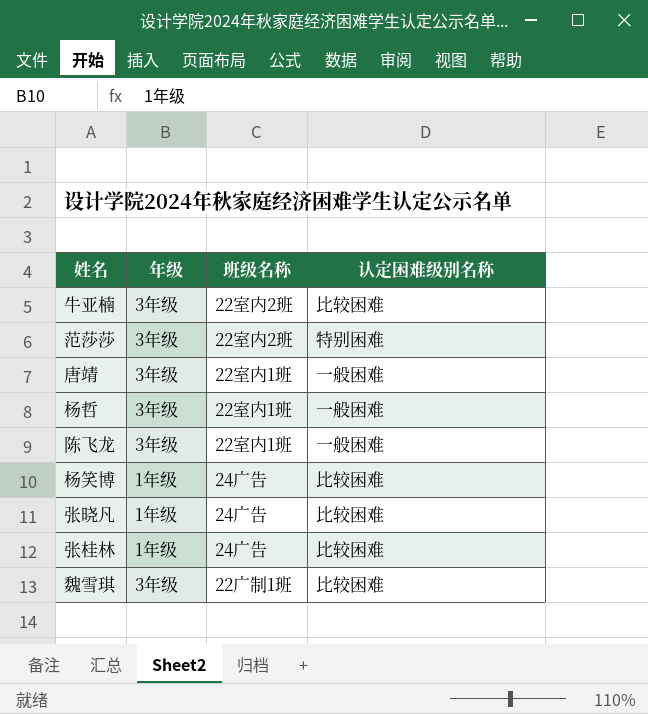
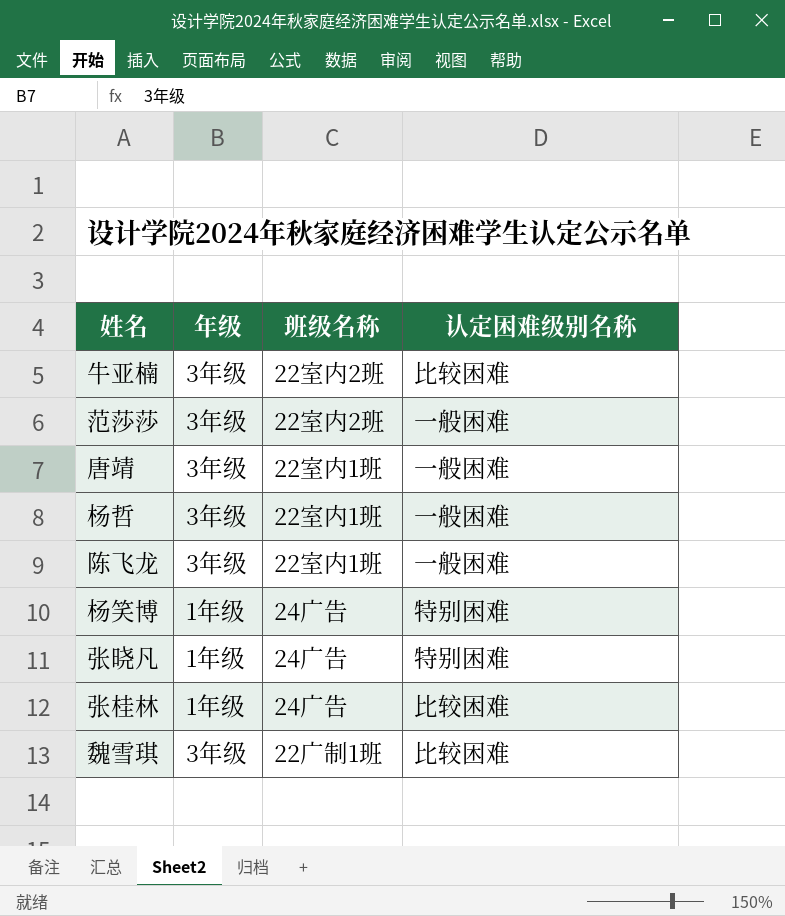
范莎莎 | 认定困难级别名称: 特别困难 -> 一般困难
杨笑博 | 认定困难级别名称: 比较困难 -> 特别困难
张晓凡 | 认定困难级别名称: 比较困难 -> 特别困难

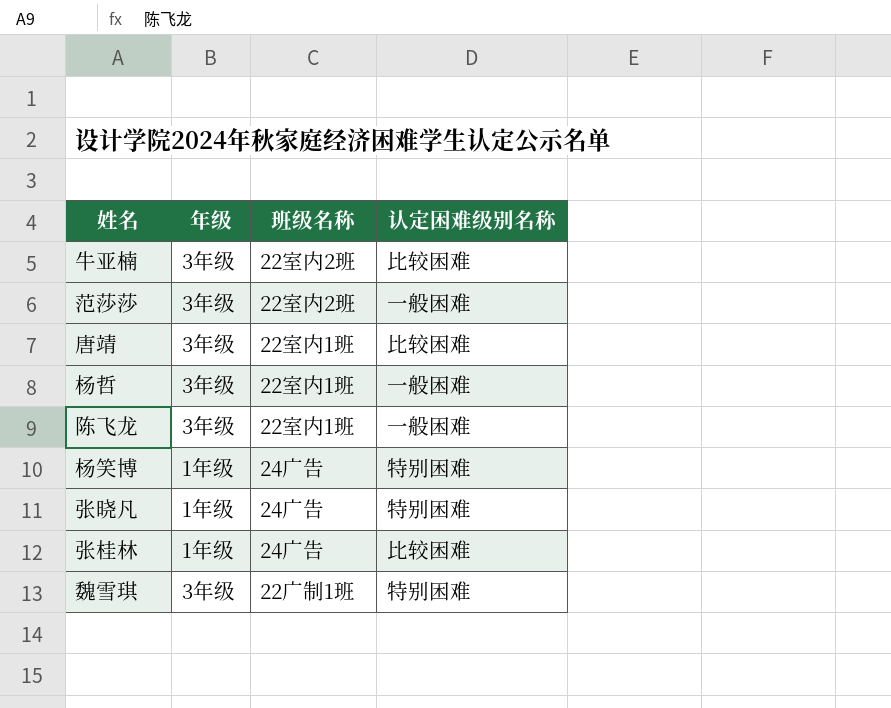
唐靖 | 认定困难级别名称: 一般困难 -> 比较困难
魏雪琪 | 认定困难级别名称: 比较困难 -> 特别困难

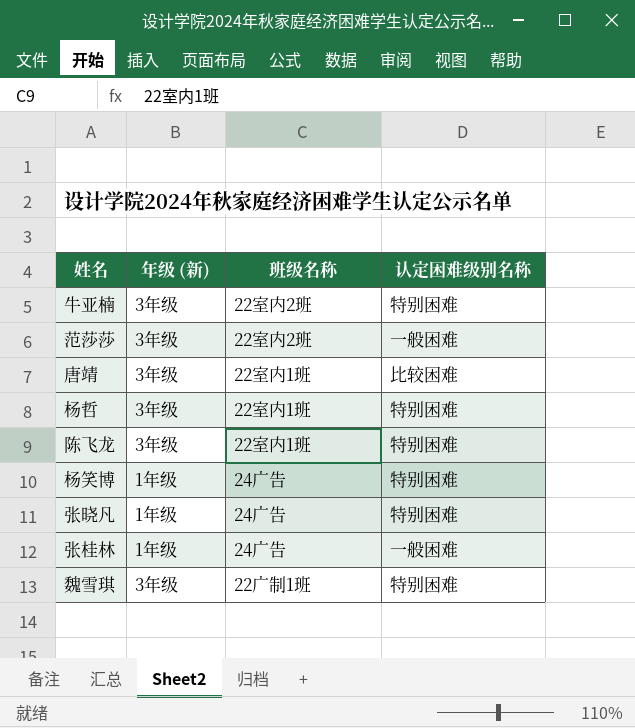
column name: 年级 -> 年级 (新)
牛亚楠 | 认定困难级别名称: 比较困难 -> 特别困难
杨哲 | 认定困难级别名称: 一般困难 -> 特别困难
陈飞龙 | 认定困难级别名称: 一般困难 -> 特别困难
张桂林 | 认定困难级别名称: 比较困难 -> 一般困难

